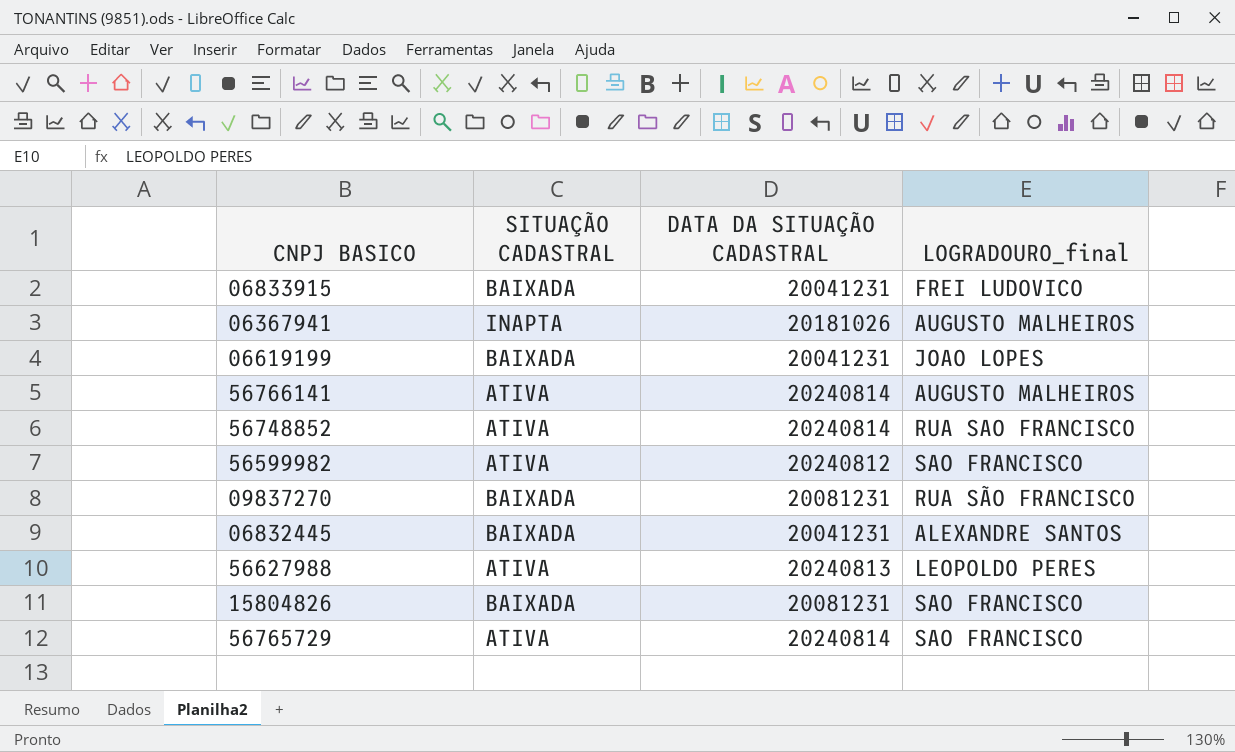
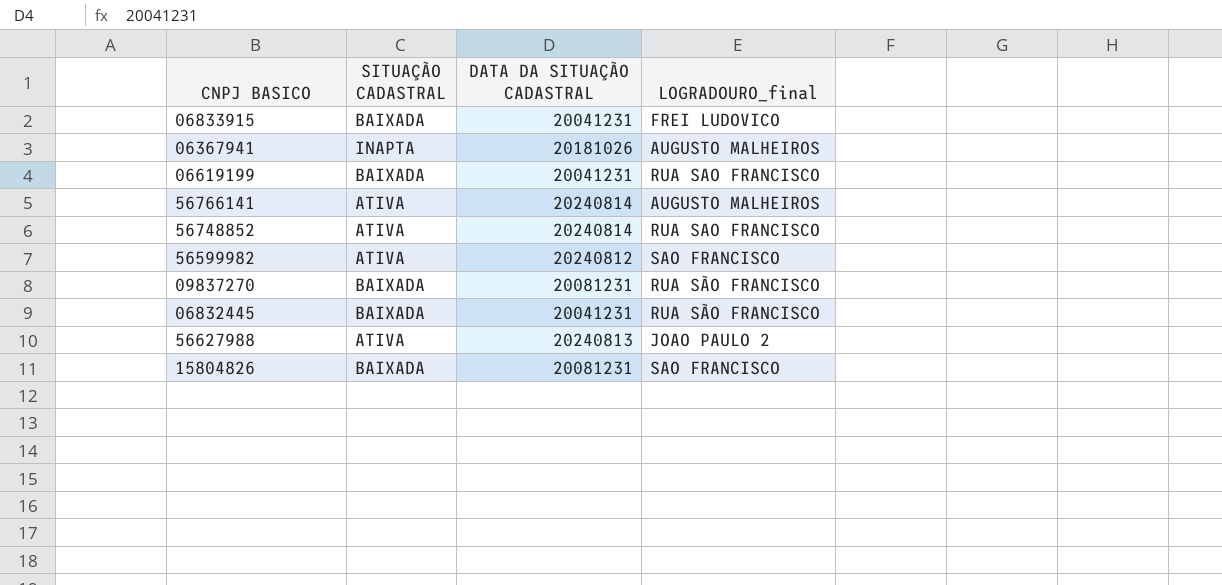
row 56765729: ATIVA | 20240814 | SAO FRANCISCO -> none
06619199 | LOGRADOURO_final: JOAO LOPES -> RUA SAO FRANCISCO
06832445 | LOGRADOURO_final: ALEXANDRE SANTOS -> RUA SÃO FRANCISCO
56627988 | LOGRADOURO_final: LEOPOLDO PERES -> JOAO PAULO 2

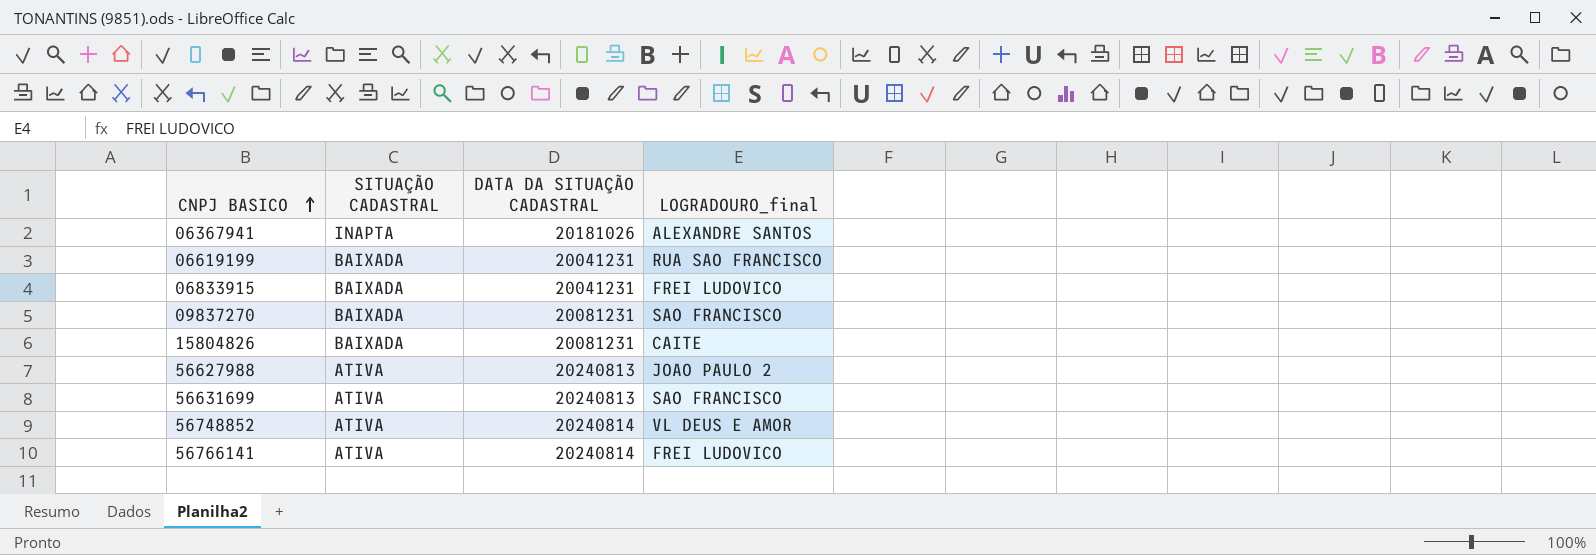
row order: none -> CNPJ BASICO ascending
row 56599982: ATIVA | 20240812 | SAO FRANCISCO -> none
row 06832445: BAIXADA | 20041231 | RUA SÃO FRANCISCO -> none
06367941 | LOGRADOURO_final: AUGUSTO MALHEIROS -> ALEXANDRE SANTOS
09837270 | LOGRADOURO_final: RUA SÃO FRANCISCO -> SAO FRANCISCO
15804826 | LOGRADOURO_final: SAO FRANCISCO -> CAITE
row 56631699: none -> ATIVA | 20240813 | SAO FRANCISCO
56748852 | LOGRADOURO_final: RUA SAO FRANCISCO -> VL DEUS E AMOR
56766141 | LOGRADOURO_final: AUGUSTO MALHEIROS -> FREI LUDOVICO

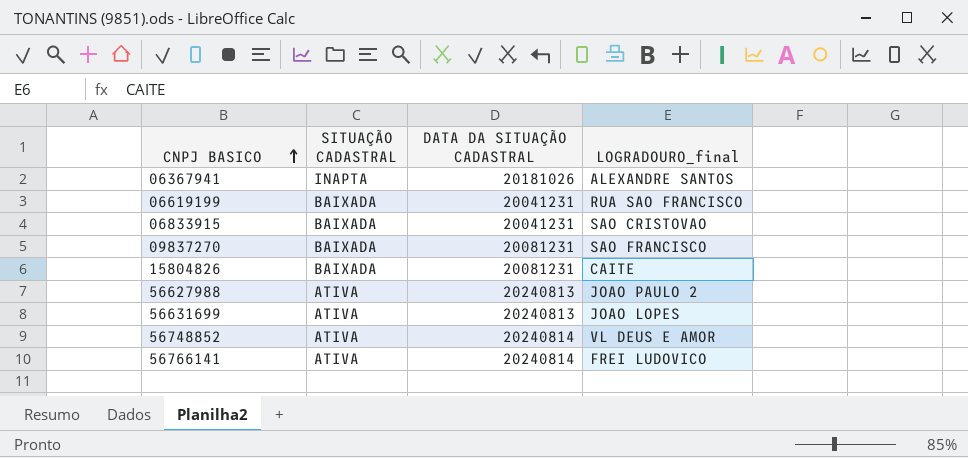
06833915 | LOGRADOURO_final: FREI LUDOVICO -> SAO CRISTOVAO
56631699 | LOGRADOURO_final: SAO FRANCISCO -> JOAO LOPES

